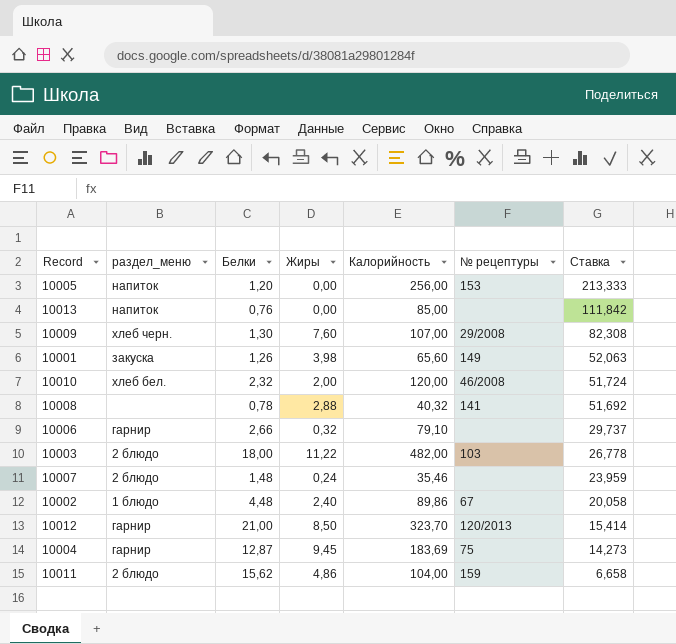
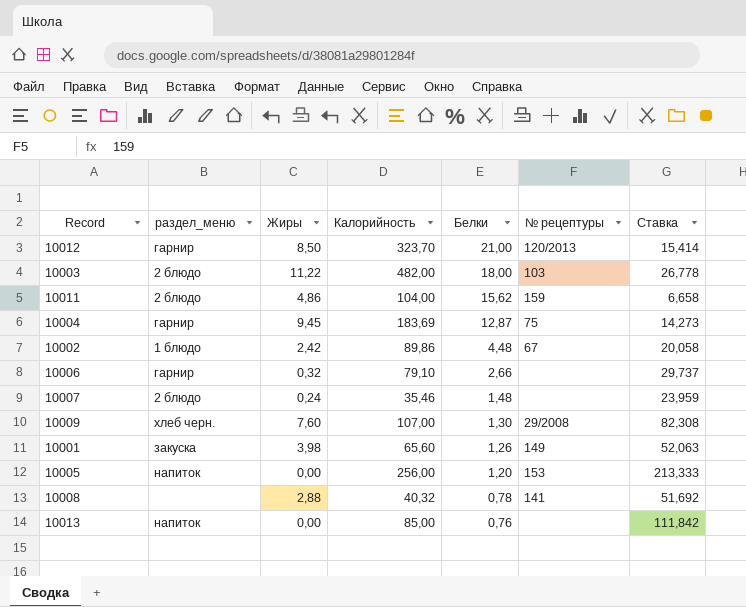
row order: Ставка descending -> Белки descending
column Белки | position: 3 -> 5
row 10010: хлеб бел. | 2,32 | 2,00 | 120,00 | 46/2008 | 51,724 -> none
10002 | Жиры: 2,40 -> 2,42

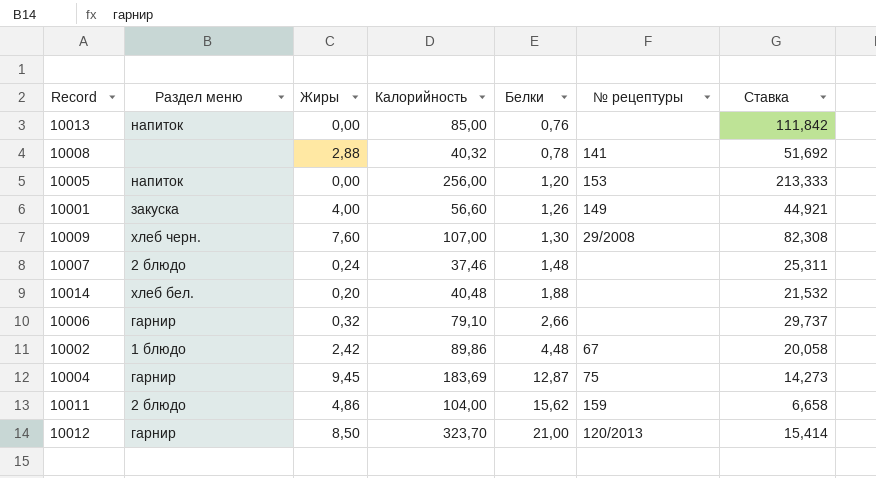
row order: Белки descending -> Белки ascending
column name: раздел_меню -> Раздел меню
row 10003: 2 блюдо | 11,22 | 482,00 | 18,00 | 103 | 26,778 -> none
10001 | Жиры: 3,98 -> 4,00
10001 | Калорийность: 65,60 -> 56,60
10001 | Ставка: 52,063 -> 44,921
10007 | Калорийность: 35,46 -> 37,46
10007 | Ставка: 23,959 -> 25,311
row 10014: none -> хлеб бел. | 0,20 | 40,48 | 1,88 | none | 21,532

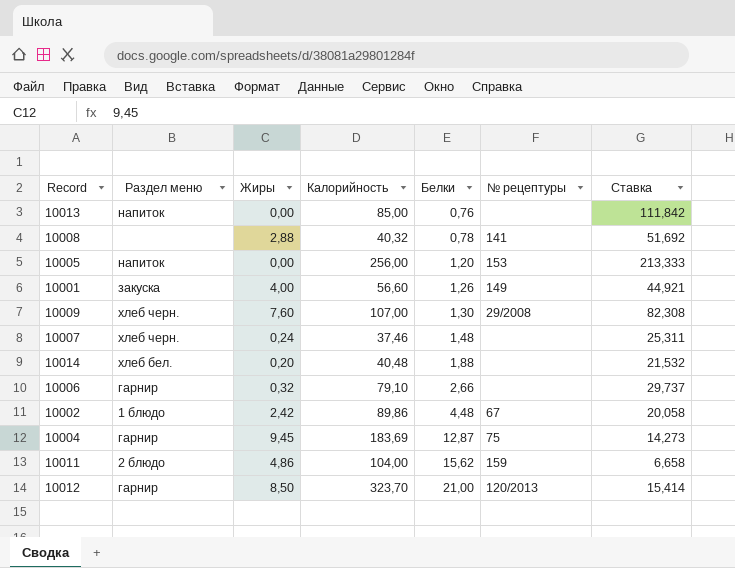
10007 | Раздел меню: 2 блюдо -> хлеб черн.

